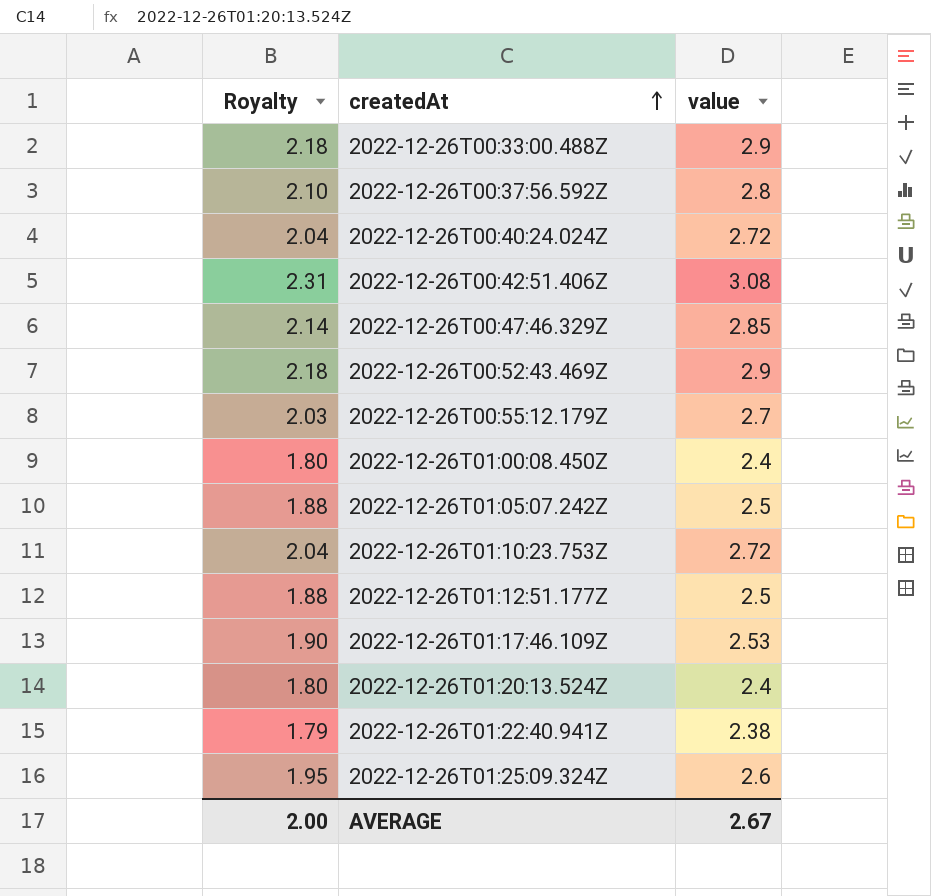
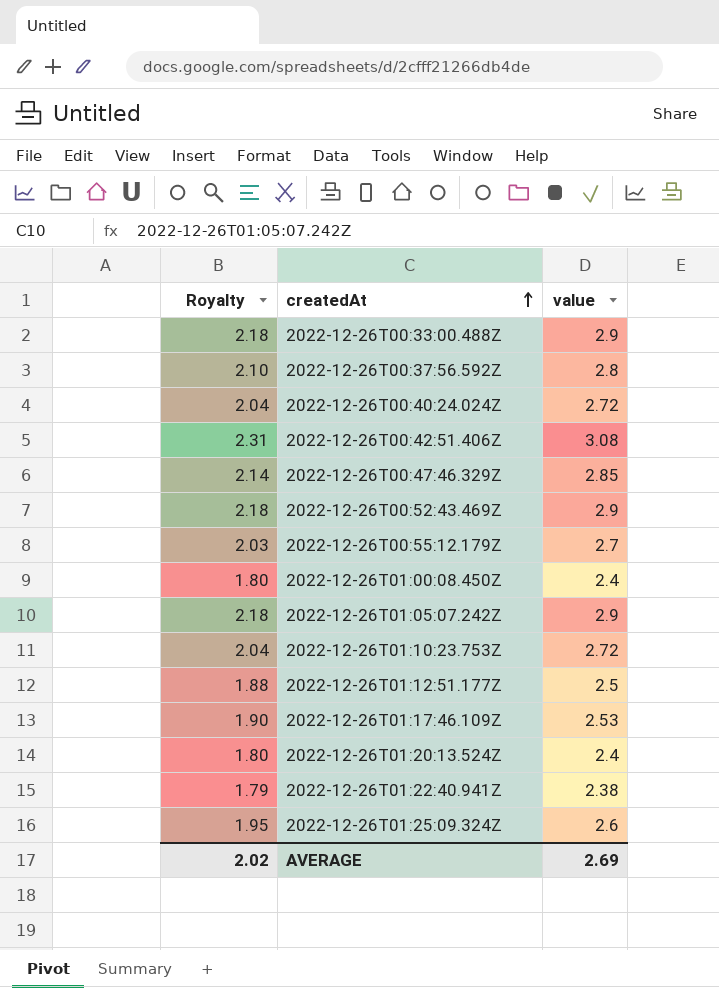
2022-12-26T01:05:07.242Z | Royalty: 1.88 -> 2.18
2022-12-26T01:05:07.242Z | value: 2.5 -> 2.9
AVERAGE | Royalty: 2.00 -> 2.02
AVERAGE | value: 2.67 -> 2.69

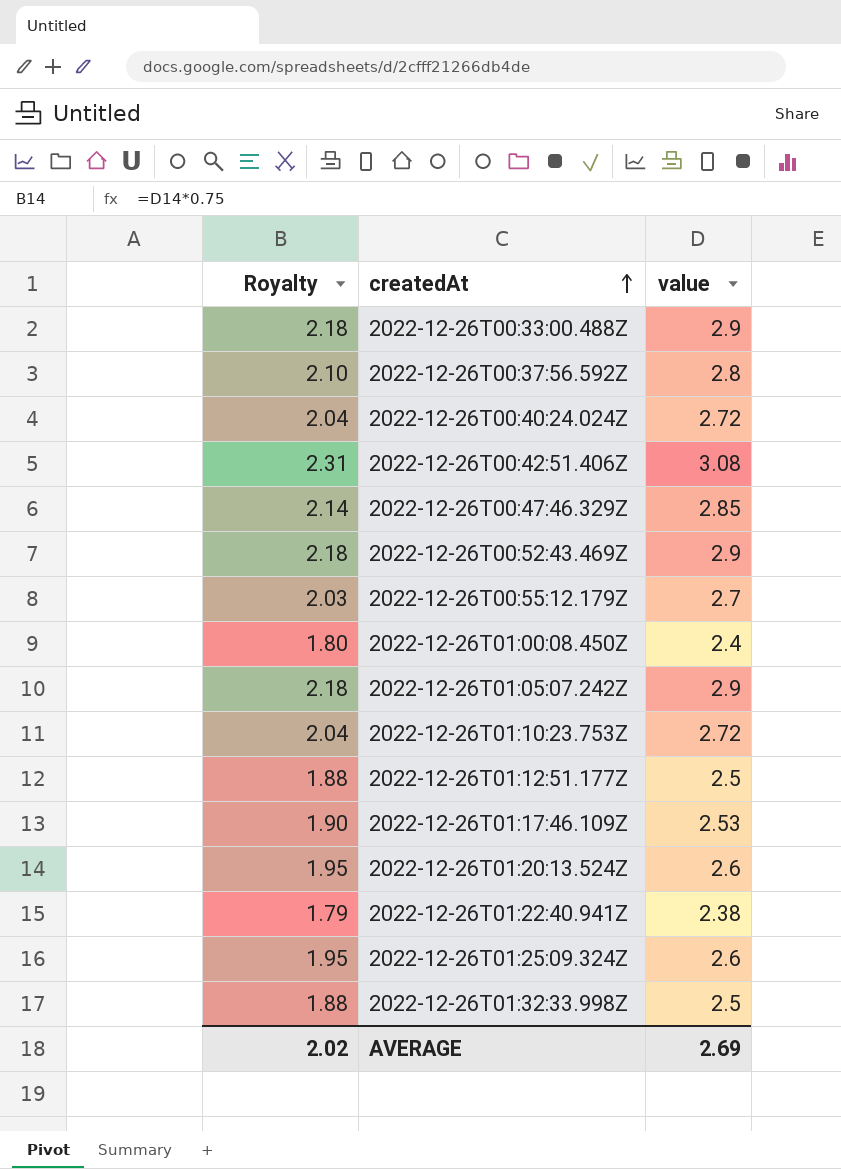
2022-12-26T01:20:13.524Z | Royalty: 1.80 -> 1.95
2022-12-26T01:20:13.524Z | value: 2.4 -> 2.6
row 2022-12-26T01:32:33.998Z: none -> 1.88 | 2.5

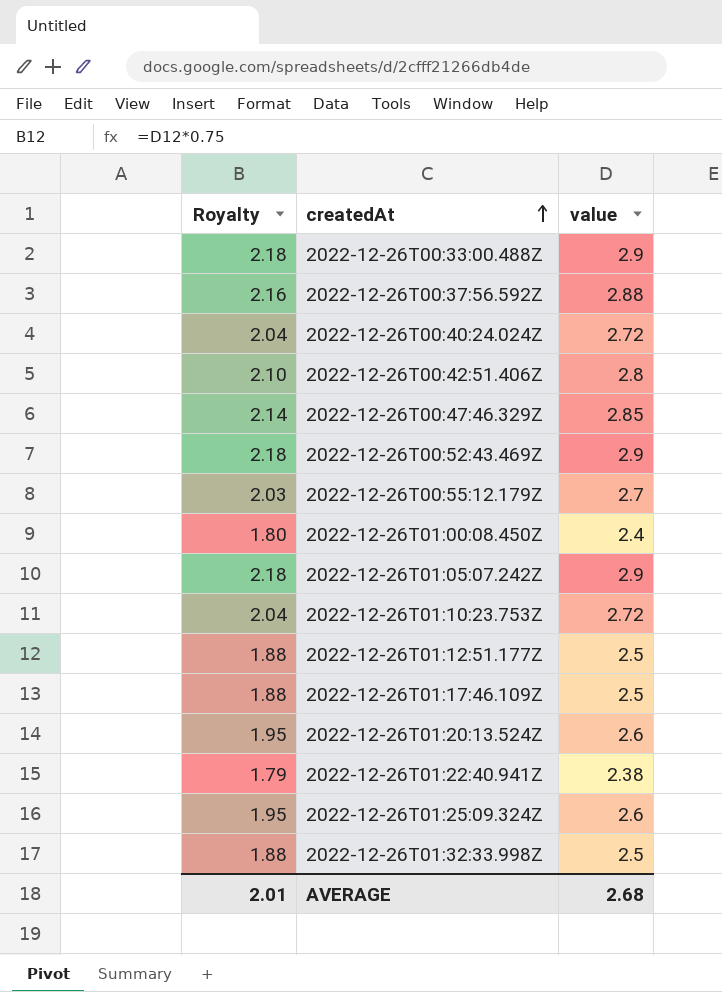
2022-12-26T00:37:56.592Z | Royalty: 2.10 -> 2.16
2022-12-26T00:37:56.592Z | value: 2.8 -> 2.88
2022-12-26T00:42:51.406Z | Royalty: 2.31 -> 2.10
2022-12-26T00:42:51.406Z | value: 3.08 -> 2.8
2022-12-26T01:17:46.109Z | Royalty: 1.90 -> 1.88
2022-12-26T01:17:46.109Z | value: 2.53 -> 2.5
AVERAGE | Royalty: 2.02 -> 2.01
AVERAGE | value: 2.69 -> 2.68

